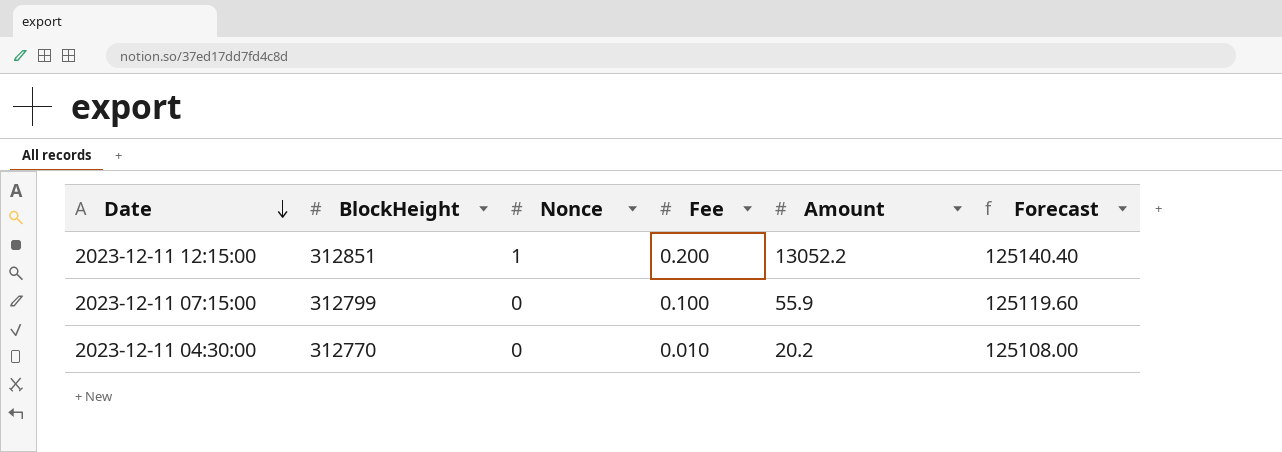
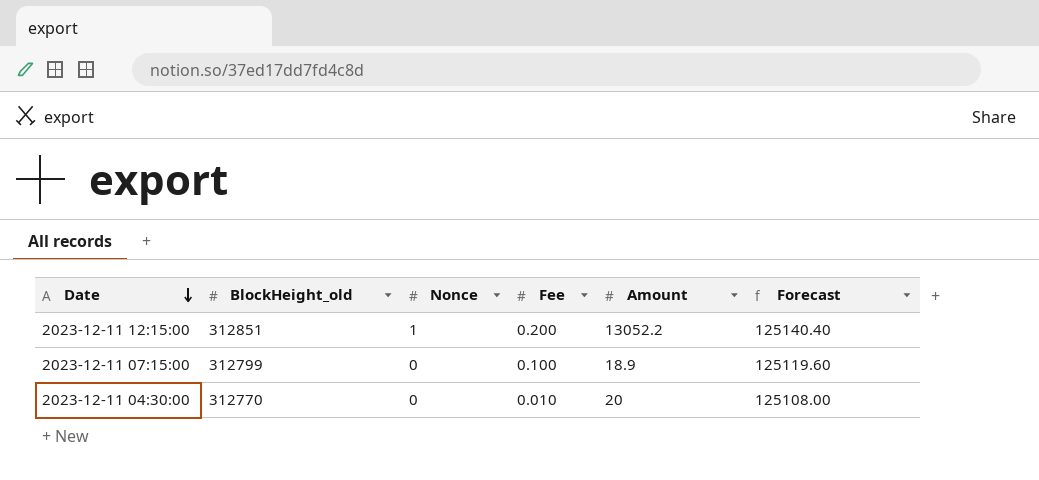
column name: BlockHeight -> BlockHeight_old
2023-12-11 07:15:00 | Amount: 55.9 -> 18.9
2023-12-11 04:30:00 | Amount: 20.2 -> 20

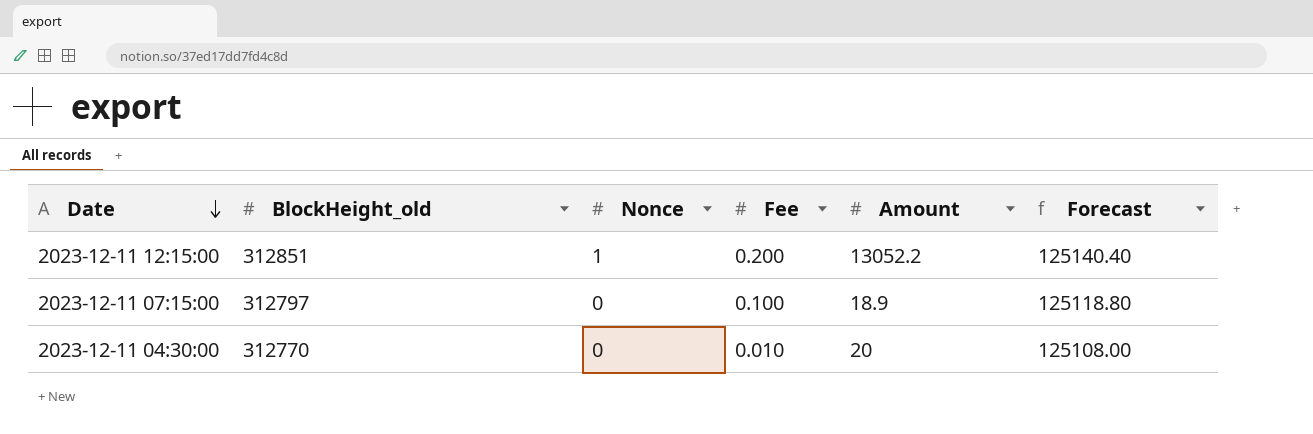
2023-12-11 07:15:00 | BlockHeight_old: 312799 -> 312797
2023-12-11 07:15:00 | Forecast: 125119.60 -> 125118.80

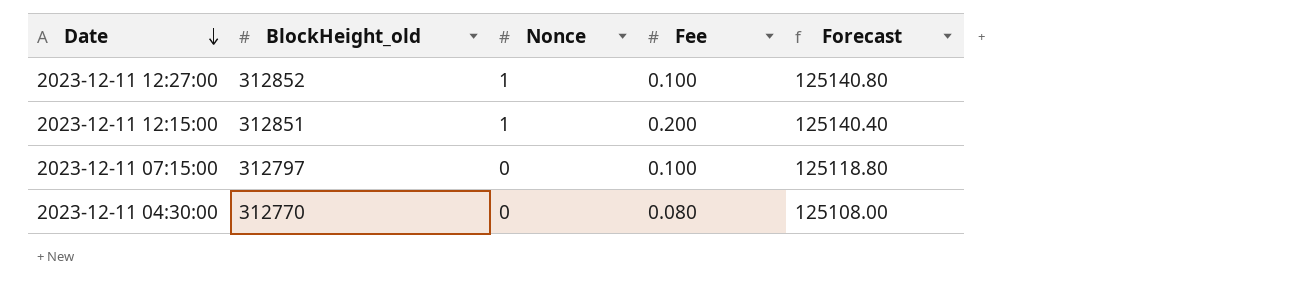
column Amount | position: 5 -> none
row 2023-12-11 12:27:00: none -> 312852 | 1 | 0.100 | 125140.80
2023-12-11 04:30:00 | Fee: 0.010 -> 0.080

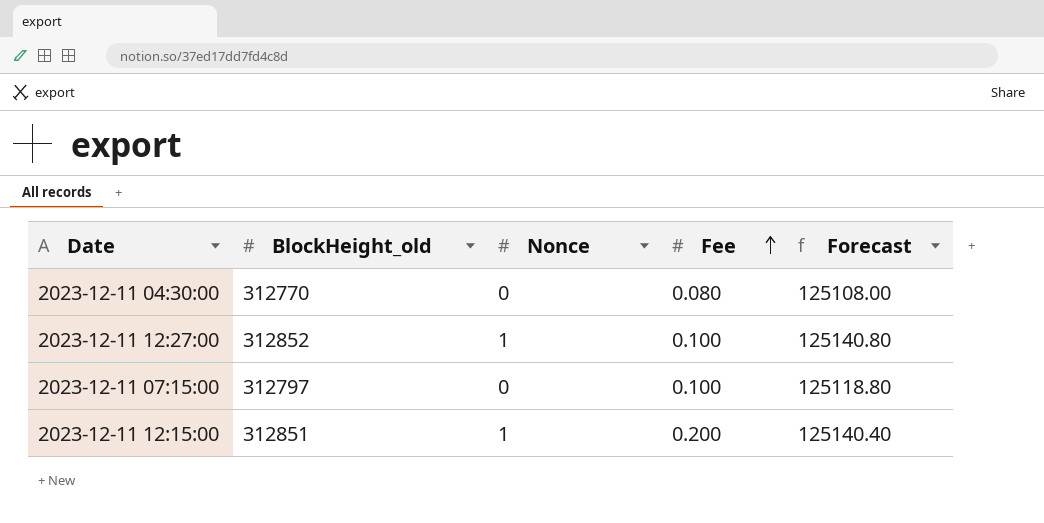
row order: Date descending -> Fee ascending

